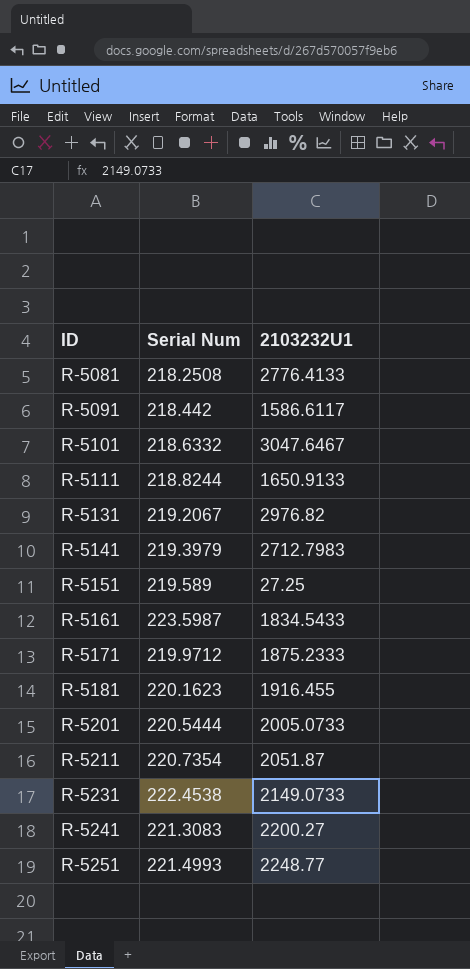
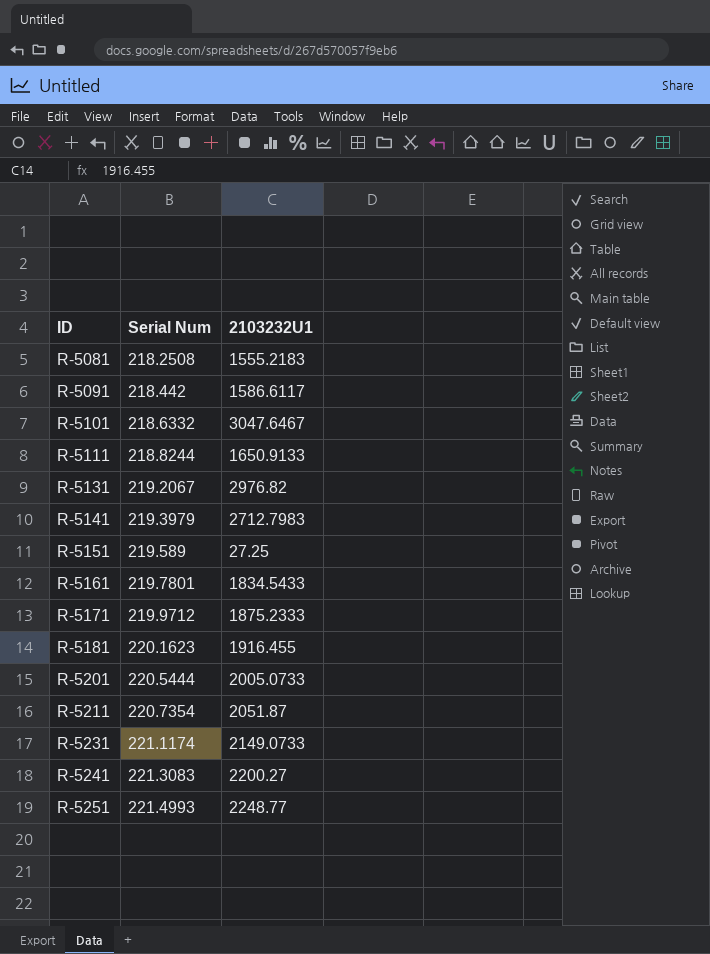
R-5081 | 2103232U1: 2776.4133 -> 1555.2183
R-5161 | Serial Num: 223.5987 -> 219.7801
R-5231 | Serial Num: 222.4538 -> 221.1174

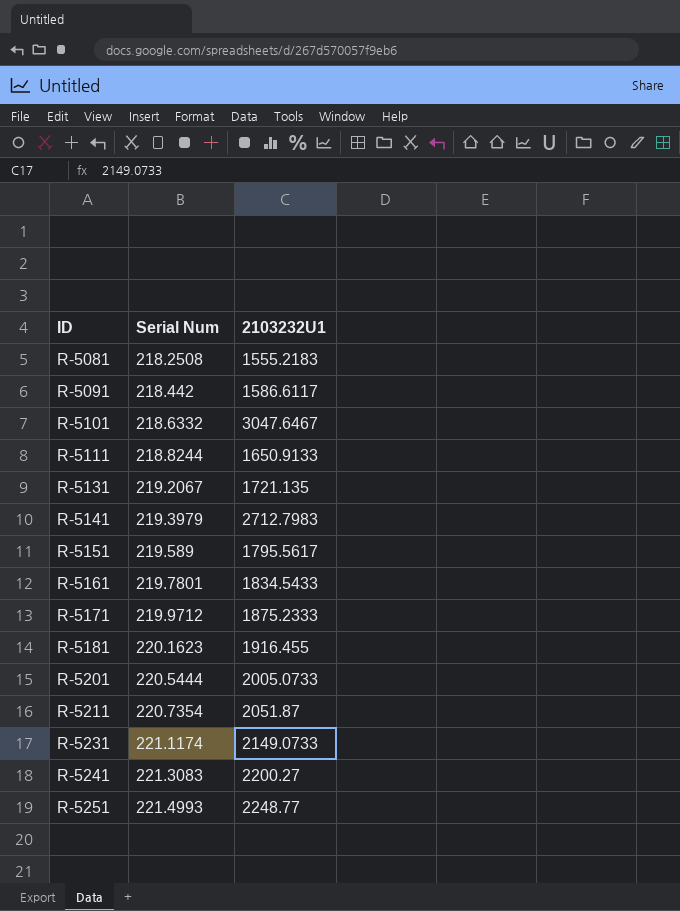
R-5131 | 2103232U1: 2976.82 -> 1721.135
R-5151 | 2103232U1: 27.25 -> 1795.5617

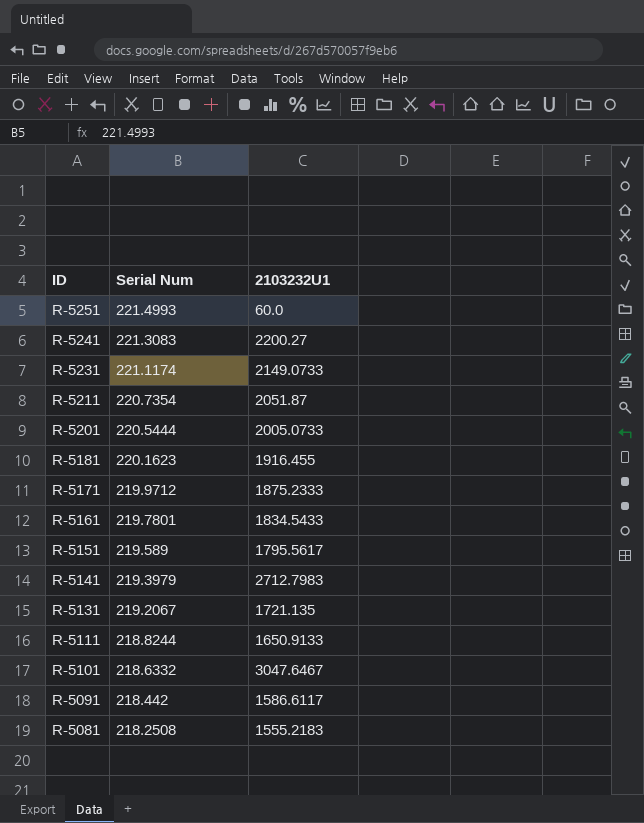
row order: ID ascending -> ID descending
R-5251 | 2103232U1: 2248.77 -> 60.0

